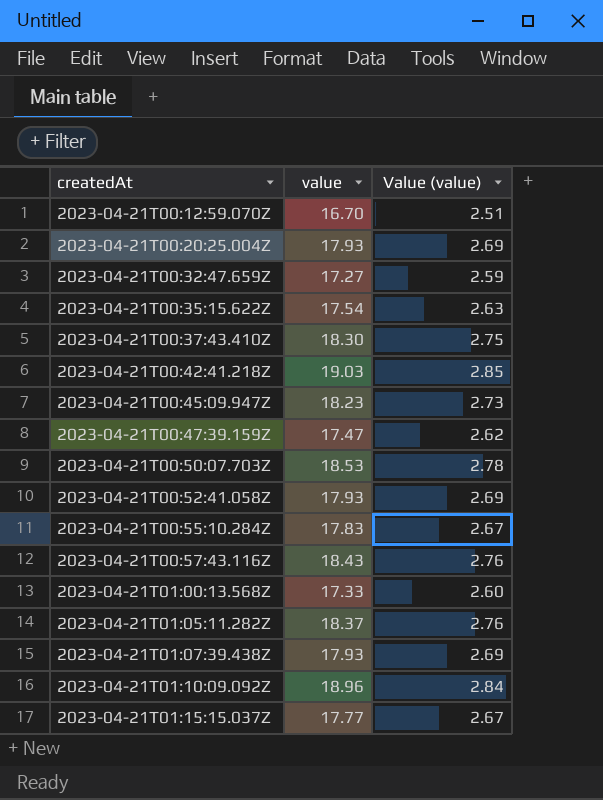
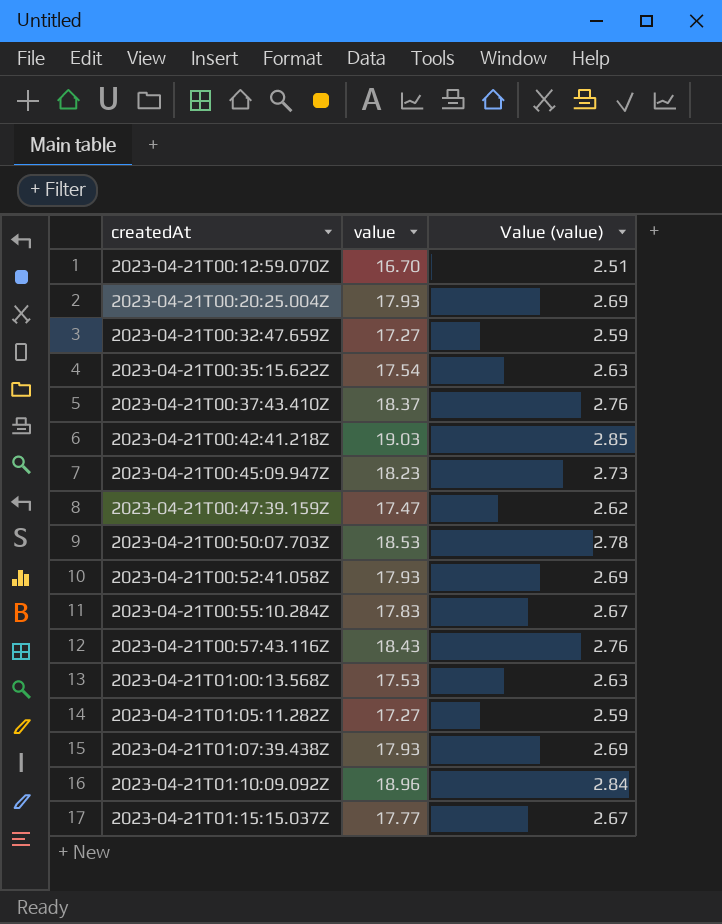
2023-04-21T00:37:43.410Z | value: 18.30 -> 18.37
2023-04-21T00:37:43.410Z | Value (value): 2.75 -> 2.76
2023-04-21T01:00:13.568Z | value: 17.33 -> 17.53
2023-04-21T01:00:13.568Z | Value (value): 2.60 -> 2.63
2023-04-21T01:05:11.282Z | value: 18.37 -> 17.27
2023-04-21T01:05:11.282Z | Value (value): 2.76 -> 2.59

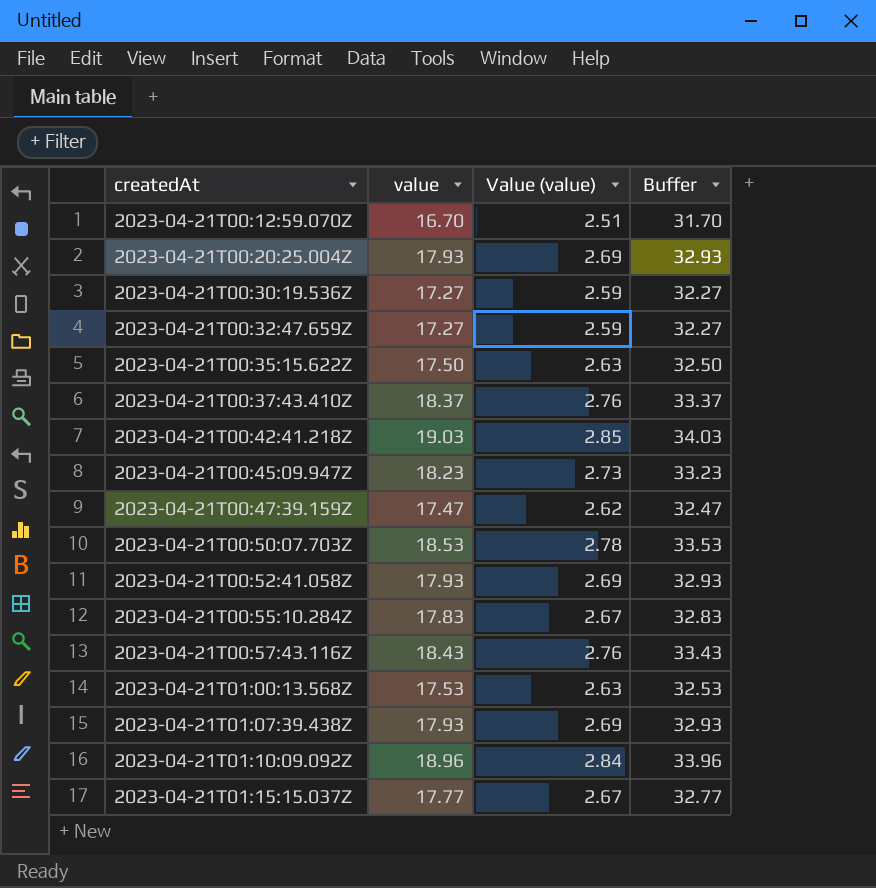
column Buffer | formula: none -> [value] + 15
row 2023-04-21T01:05:11.282Z: 17.27 | 2.59 -> none
row 2023-04-21T00:30:19.536Z: none -> 17.27 | 2.59 | 32.27
2023-04-21T00:35:15.622Z | value: 17.54 -> 17.50

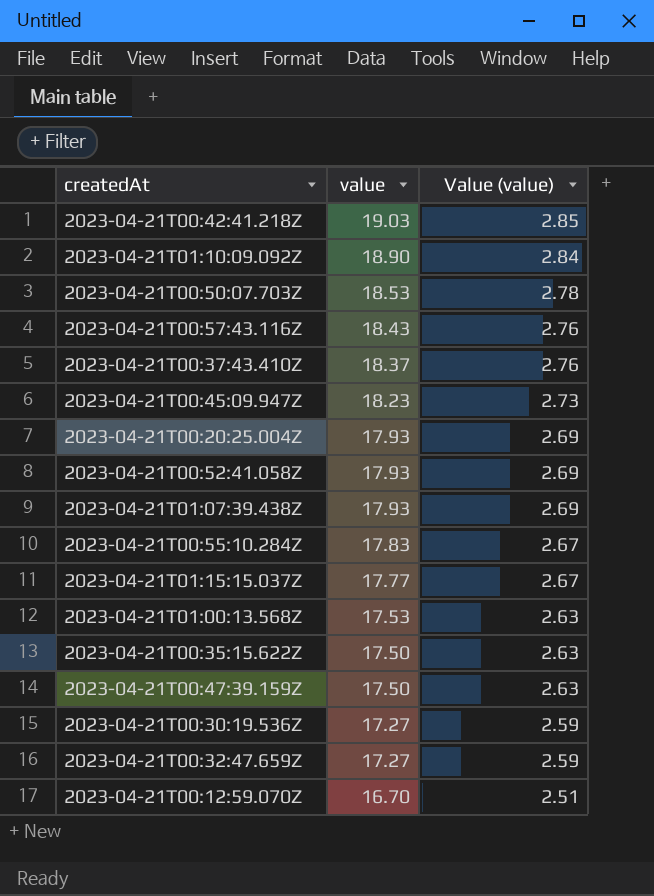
row order: createdAt ascending -> value descending
column Buffer | formula: [value] + 15 -> none
2023-04-21T01:10:09.092Z | value: 18.96 -> 18.90
2023-04-21T00:47:39.159Z | value: 17.47 -> 17.50
2023-04-21T00:47:39.159Z | Value (value): 2.62 -> 2.63

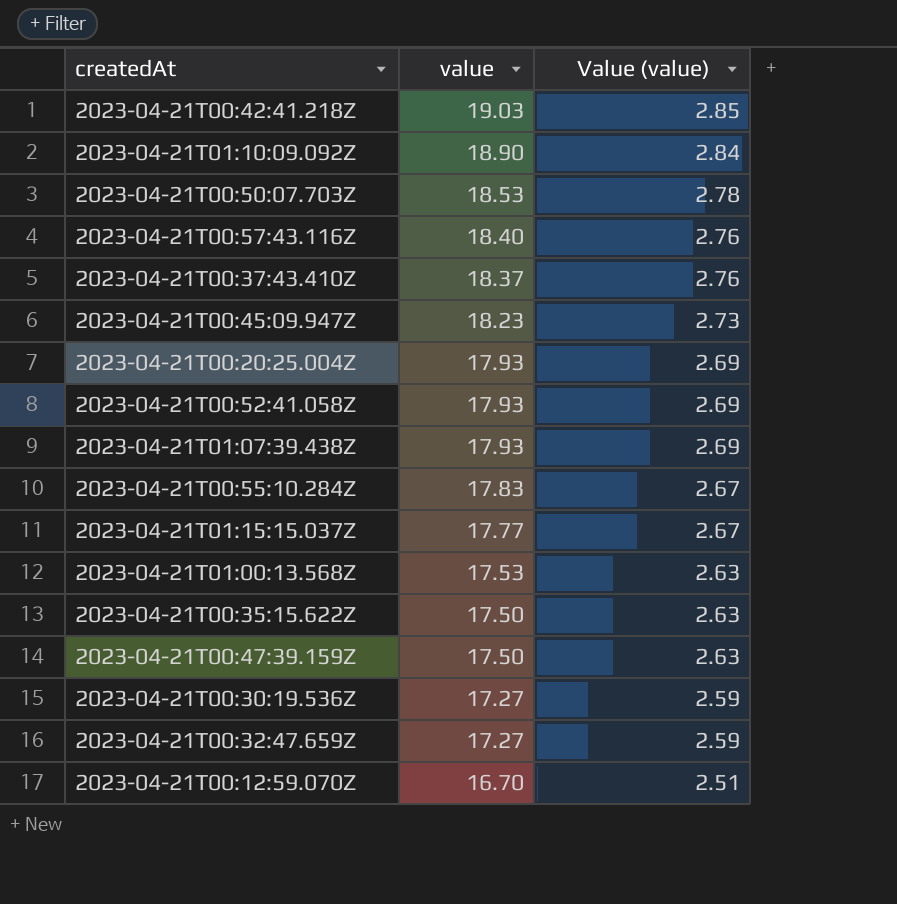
2023-04-21T00:57:43.116Z | value: 18.43 -> 18.40

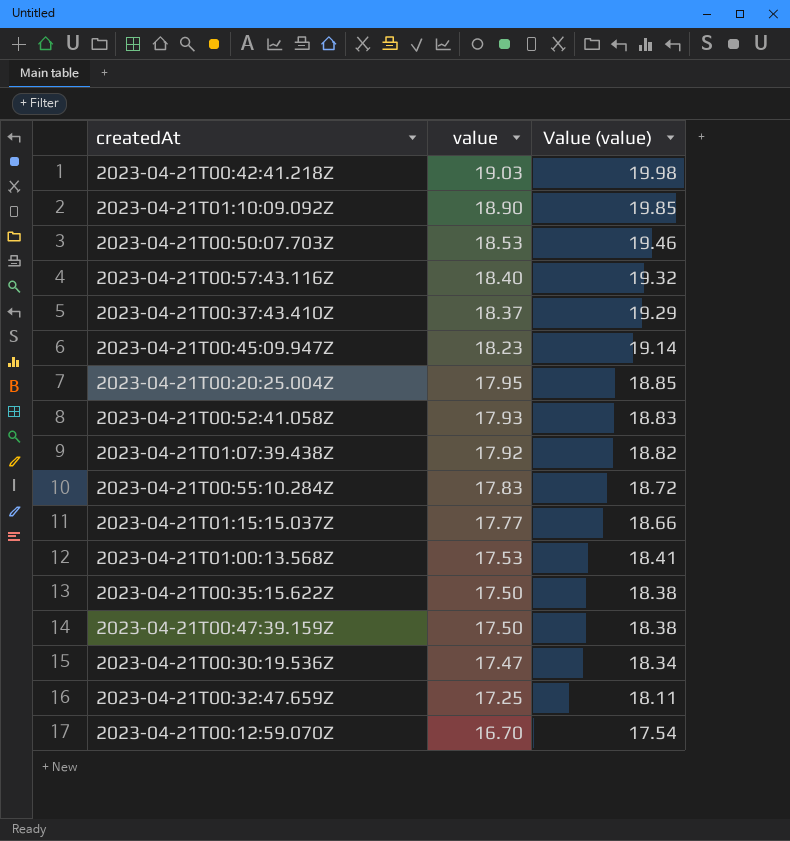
column Value (value) | formula: [value] * 0.15 -> [value] * 1.05
2023-04-21T00:20:25.004Z | value: 17.93 -> 17.95
2023-04-21T01:07:39.438Z | value: 17.93 -> 17.92
2023-04-21T00:30:19.536Z | value: 17.27 -> 17.47
2023-04-21T00:32:47.659Z | value: 17.27 -> 17.25

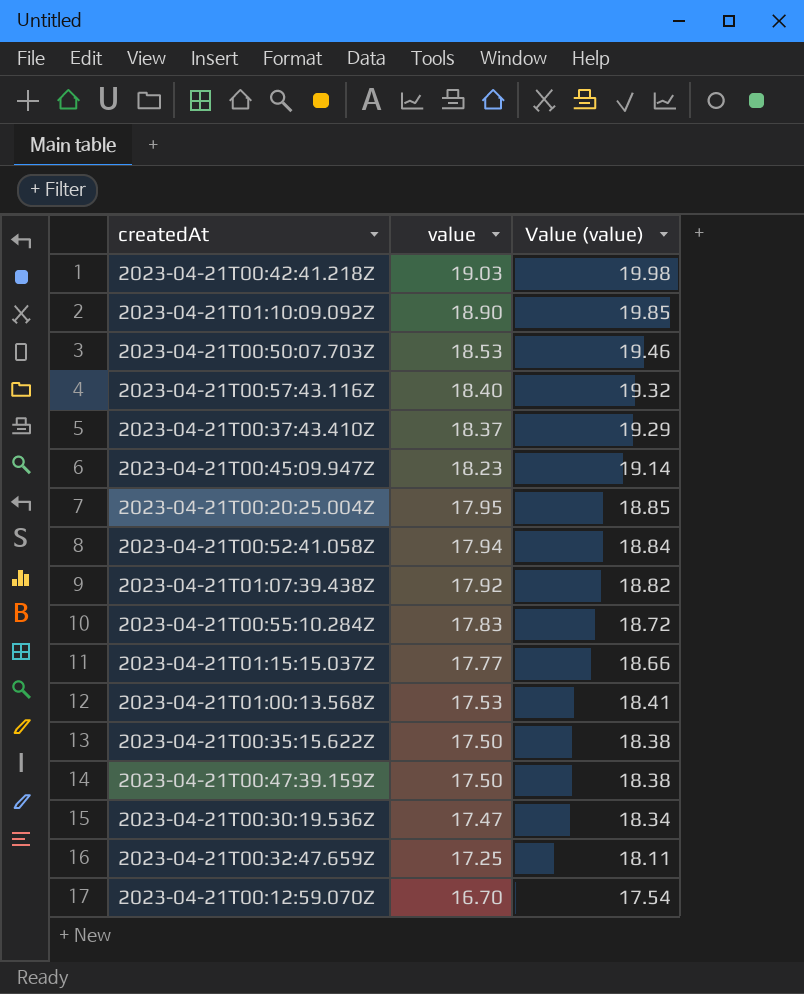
2023-04-21T00:52:41.058Z | value: 17.93 -> 17.94
2023-04-21T00:52:41.058Z | Value (value): 18.83 -> 18.84

